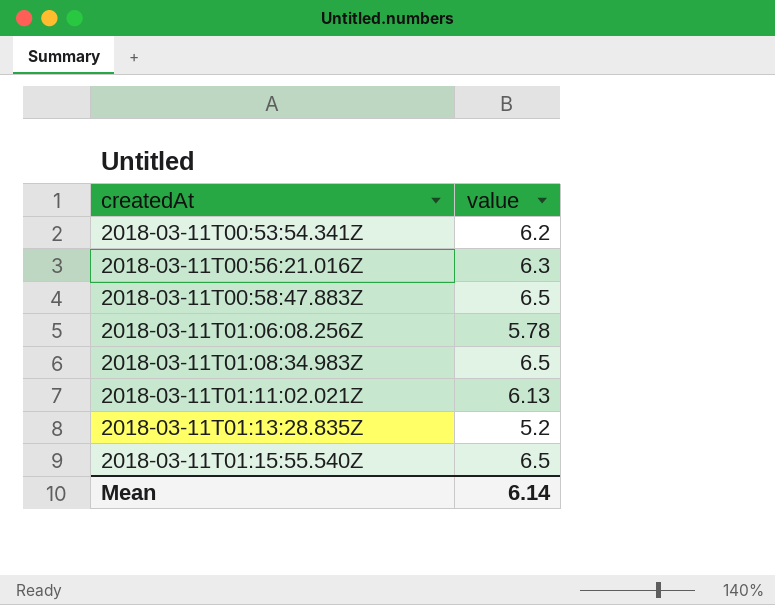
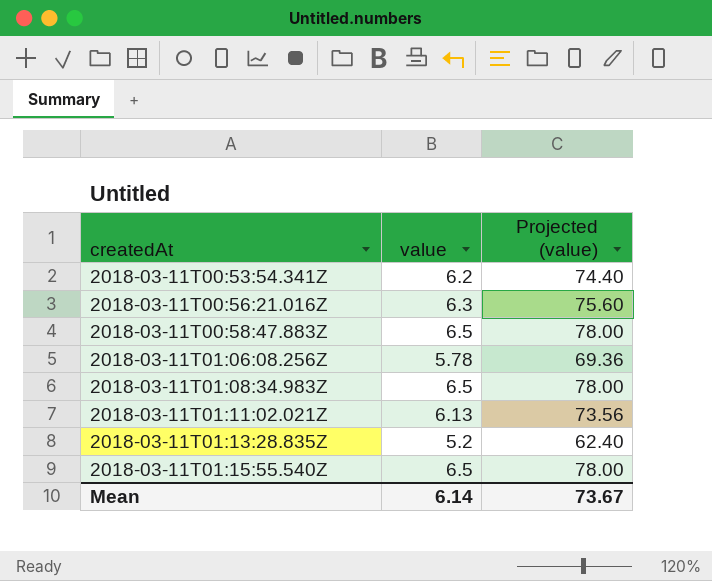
column Projected (value) | formula: none -> [value] * 12

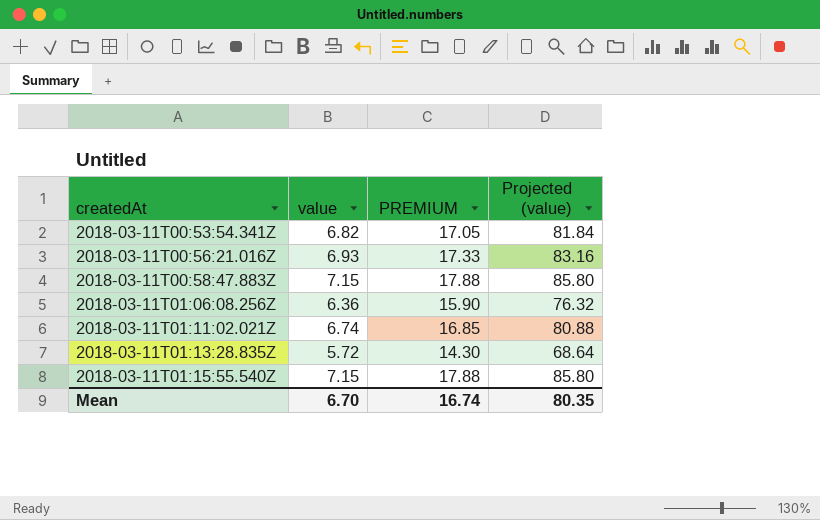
column PREMIUM | formula: none -> [value] * 2.5
row 2018-03-11T01:08:34.983Z: 6.5 | 78.00 -> none
2018-03-11T00:53:54.341Z | value: 6.2 -> 6.82
2018-03-11T00:53:54.341Z | Projected (value): 74.40 -> 81.84
2018-03-11T00:56:21.016Z | value: 6.3 -> 6.93
2018-03-11T00:56:21.016Z | Projected (value): 75.60 -> 83.16
2018-03-11T00:58:47.883Z | value: 6.5 -> 7.15
2018-03-11T00:58:47.883Z | Projected (value): 78.00 -> 85.80
2018-03-11T01:06:08.256Z | value: 5.78 -> 6.36
2018-03-11T01:06:08.256Z | Projected (value): 69.36 -> 76.32
2018-03-11T01:11:02.021Z | value: 6.13 -> 6.74
2018-03-11T01:11:02.021Z | Projected (value): 73.56 -> 80.88
2018-03-11T01:13:28.835Z | value: 5.2 -> 5.72
2018-03-11T01:13:28.835Z | Projected (value): 62.40 -> 68.64
2018-03-11T01:15:55.540Z | value: 6.5 -> 7.15
2018-03-11T01:15:55.540Z | Projected (value): 78.00 -> 85.80
Mean | value: 6.14 -> 6.70
Mean | Projected (value): 73.67 -> 80.35

